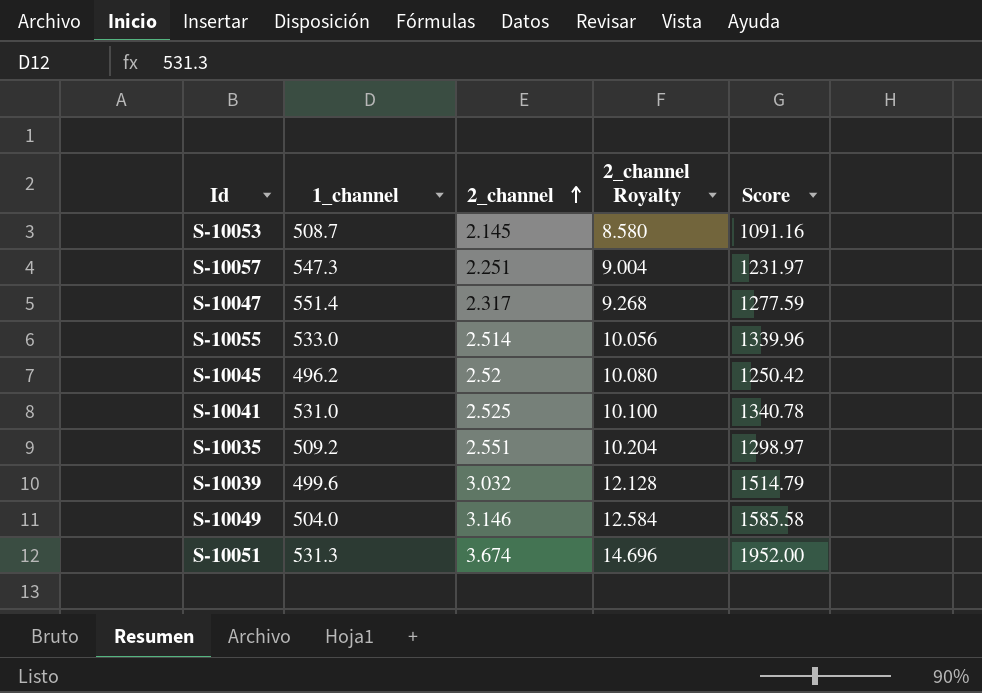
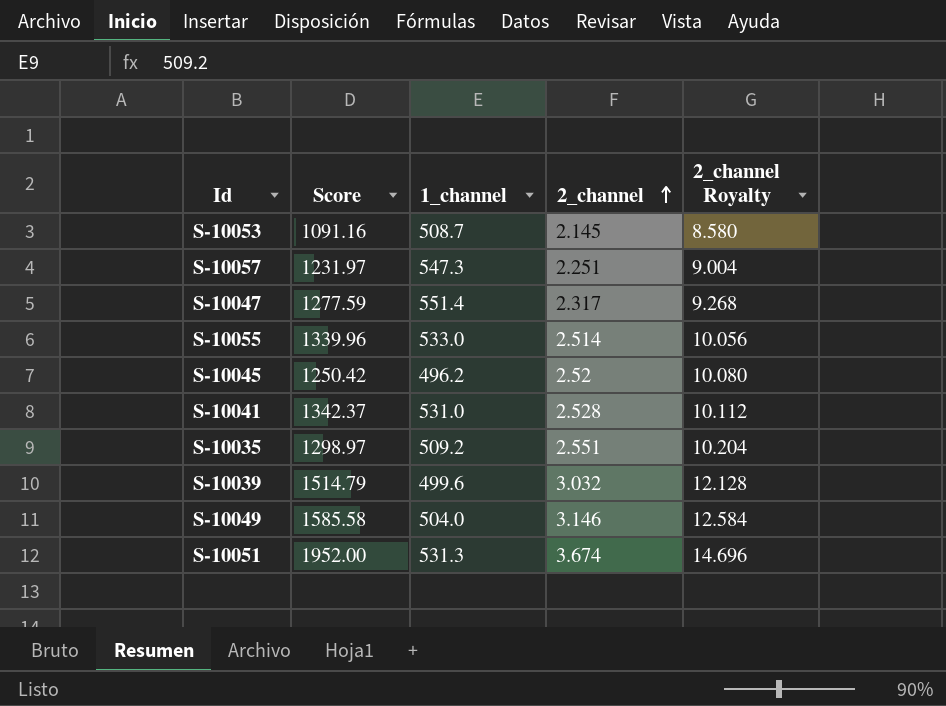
column Score | position: 5 -> 2
S-10041 | Score: 1340.78 -> 1342.37
S-10041 | 2_channel: 2.525 -> 2.528
S-10041 | 2_channel Royalty: 10.100 -> 10.112

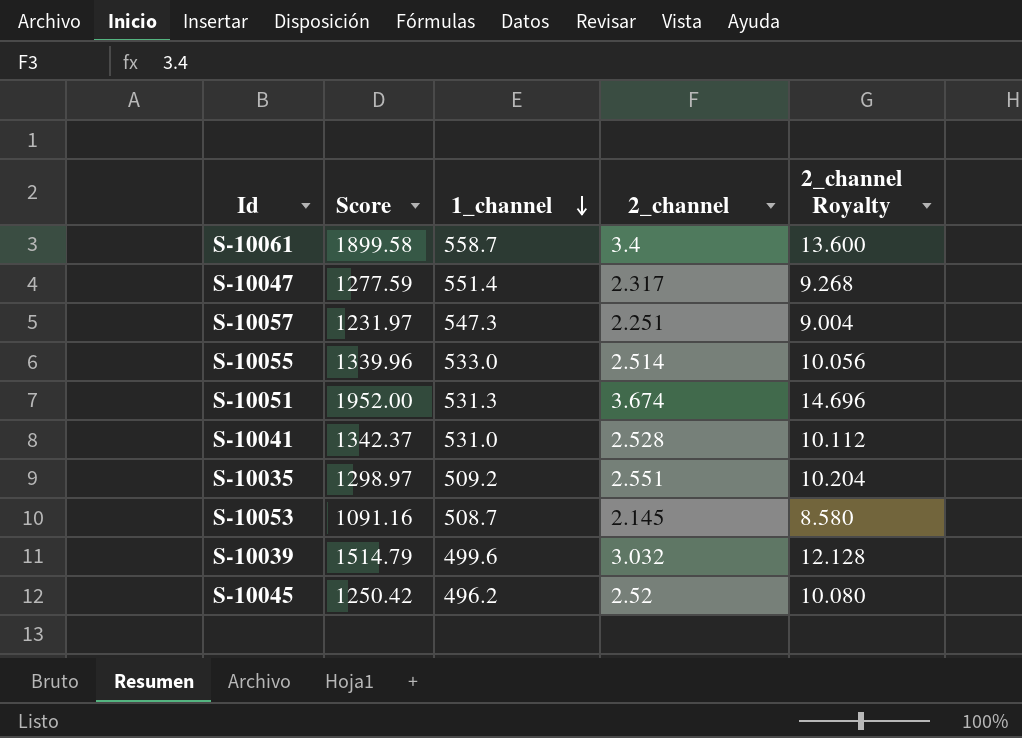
row order: 2_channel ascending -> 1_channel descending
row S-10049: 1585.58 | 504.0 | 3.146 | 12.584 -> none
row S-10061: none -> 1899.58 | 558.7 | 3.4 | 13.600

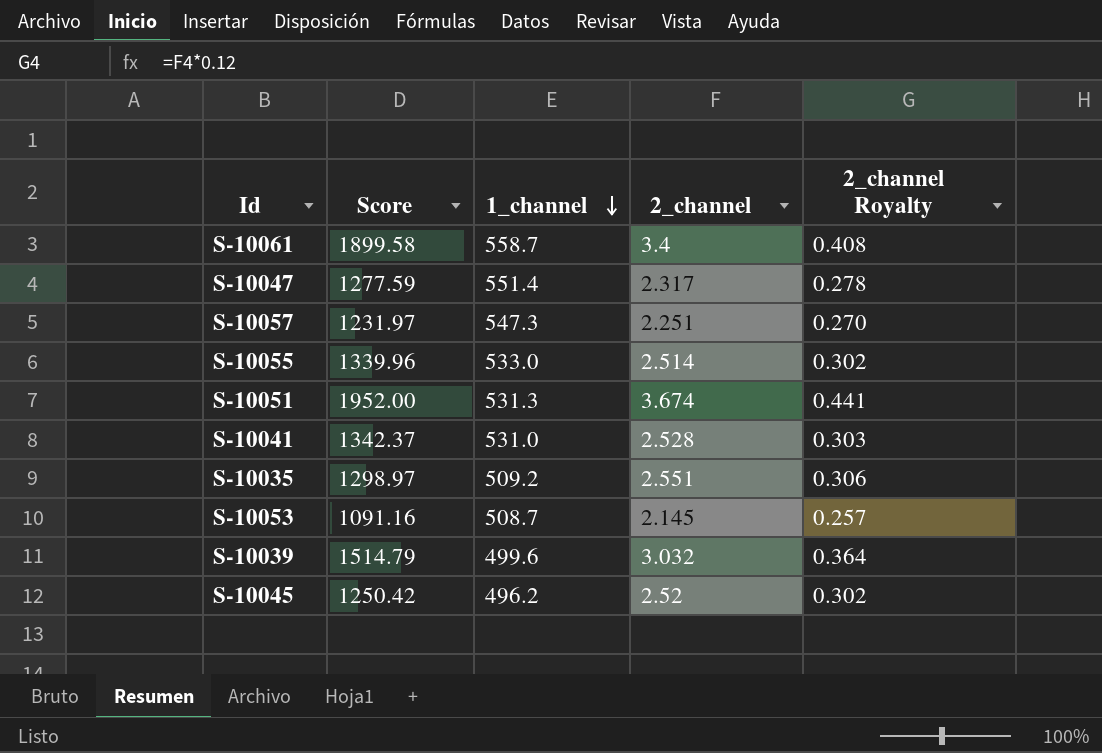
column 2_channel Royalty | formula: [2_channel] * 4 -> [2_channel] * 0.12

